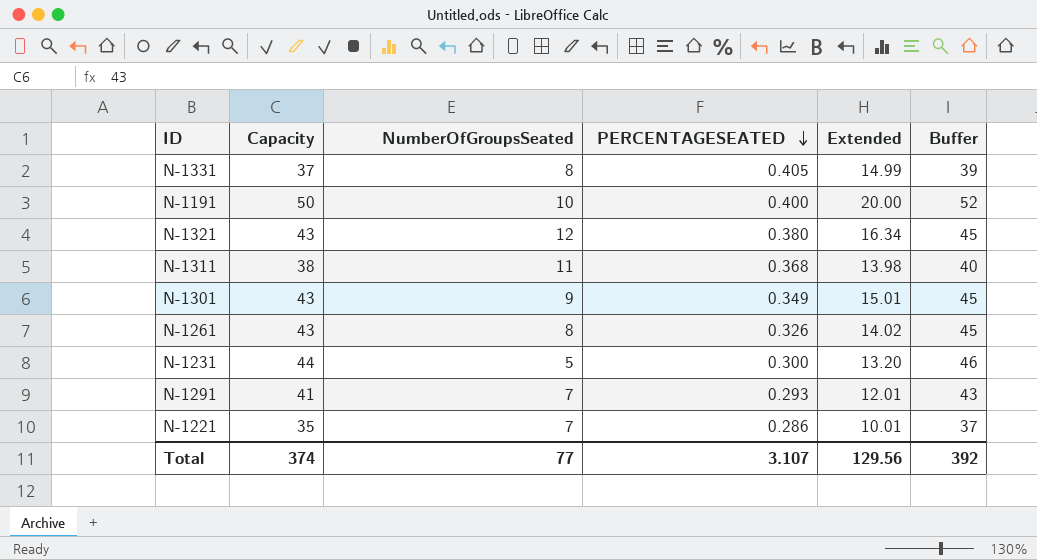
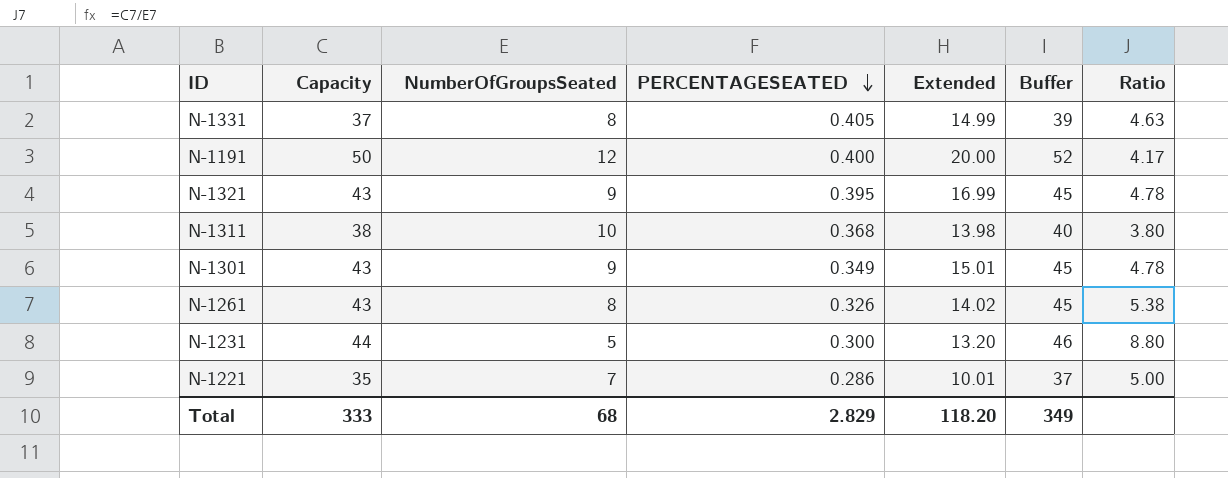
column Ratio | formula: none -> [Capacity] / [NumberOfGroupsSeated]
row N-1291: 41 | 7 | 0.293 | 12.01 | 43 -> none
N-1191 | NumberOfGroupsSeated: 10 -> 12
N-1321 | NumberOfGroupsSeated: 12 -> 9
N-1321 | PERCENTAGESEATED: 0.380 -> 0.395
N-1321 | Extended: 16.34 -> 16.99
N-1311 | NumberOfGroupsSeated: 11 -> 10
Total | Capacity: 374 -> 333
Total | NumberOfGroupsSeated: 77 -> 68
Total | PERCENTAGESEATED: 3.107 -> 2.829
Total | Extended: 129.56 -> 118.20
Total | Buffer: 392 -> 349

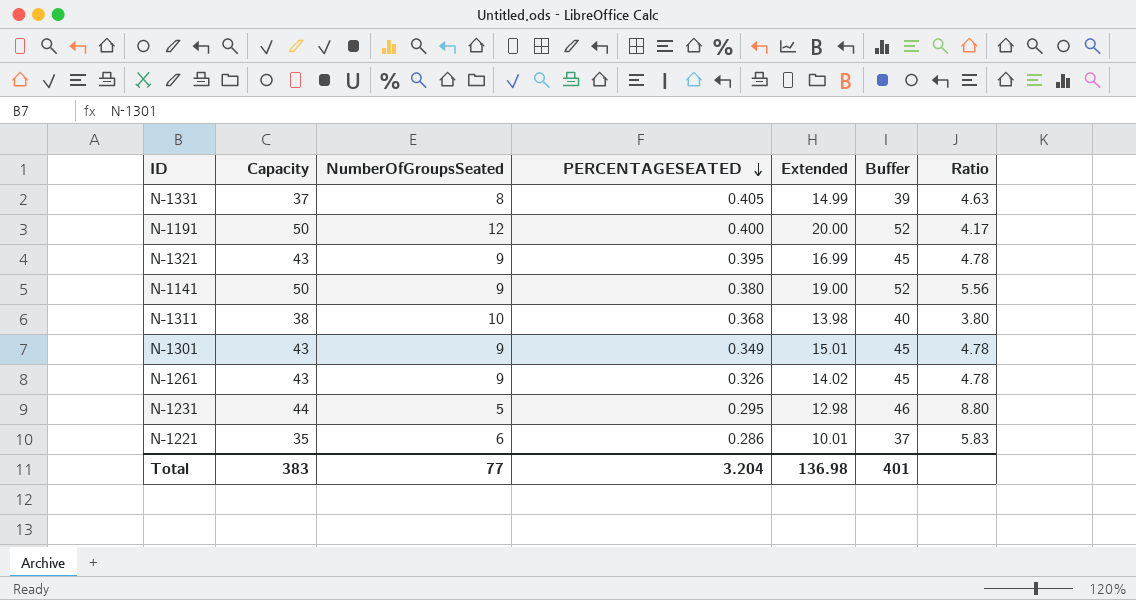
row N-1141: none -> 50 | 9 | 0.380 | 19.00 | 52 | 5.56
N-1261 | NumberOfGroupsSeated: 8 -> 9
N-1261 | Ratio: 5.38 -> 4.78
N-1231 | PERCENTAGESEATED: 0.300 -> 0.295
N-1231 | Extended: 13.20 -> 12.98
N-1221 | NumberOfGroupsSeated: 7 -> 6
N-1221 | Ratio: 5.00 -> 5.83
Total | Capacity: 333 -> 383
Total | NumberOfGroupsSeated: 68 -> 77
Total | PERCENTAGESEATED: 2.829 -> 3.204
Total | Extended: 118.20 -> 136.98
Total | Buffer: 349 -> 401

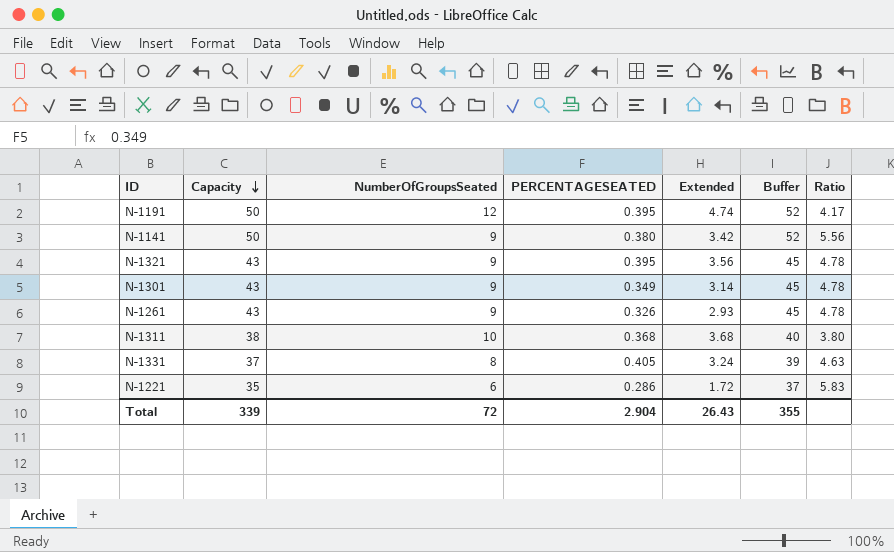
row order: PERCENTAGESEATED descending -> Capacity descending
column Extended | formula: [Capacity] * [PERCENTAGESEATED] -> [NumberOfGroupsSeated] * [PERCENTAGESEATED]
row N-1231: 44 | 5 | 0.295 | 12.98 | 46 | 8.80 -> none
N-1191 | PERCENTAGESEATED: 0.400 -> 0.395
Total | Capacity: 383 -> 339
Total | NumberOfGroupsSeated: 77 -> 72
Total | PERCENTAGESEATED: 3.204 -> 2.904
Total | Extended: 136.98 -> 26.43
Total | Buffer: 401 -> 355

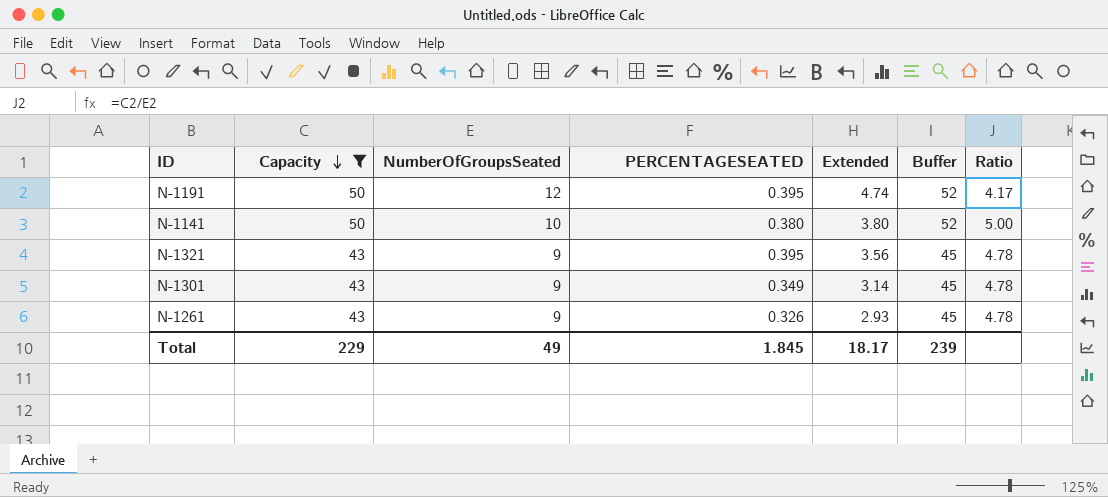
filter: none -> Capacity >= 43
N-1141 | NumberOfGroupsSeated: 9 -> 10
N-1141 | Extended: 3.42 -> 3.80
N-1141 | Ratio: 5.56 -> 5.00
Total | Capacity: 339 -> 229
Total | NumberOfGroupsSeated: 72 -> 49
Total | PERCENTAGESEATED: 2.904 -> 1.845
Total | Extended: 26.43 -> 18.17
Total | Buffer: 355 -> 239

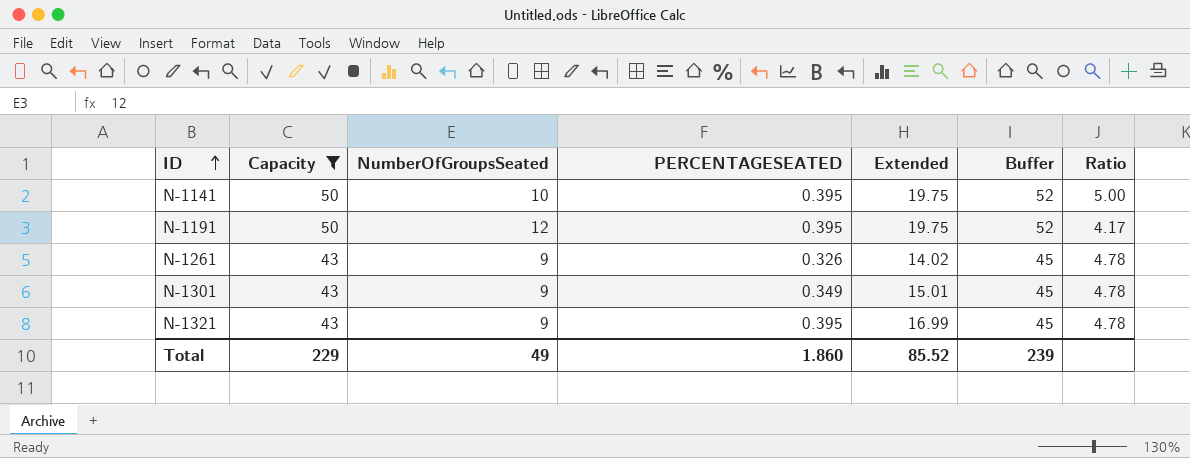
row order: Capacity descending -> ID ascending
column Extended | formula: [NumberOfGroupsSeated] * [PERCENTAGESEATED] -> [Capacity] * [PERCENTAGESEATED]
N-1141 | PERCENTAGESEATED: 0.380 -> 0.395
Total | PERCENTAGESEATED: 1.845 -> 1.860
Total | Extended: 18.17 -> 85.52

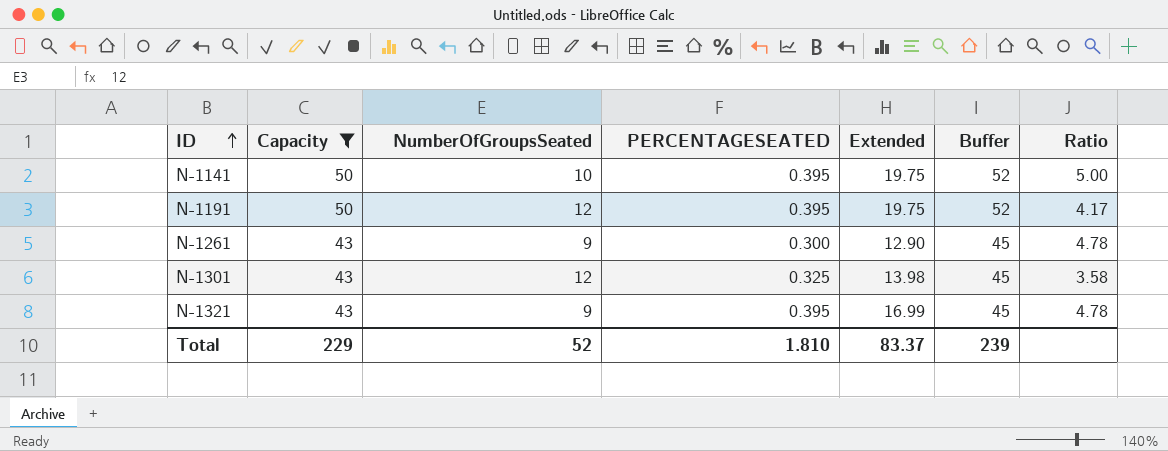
N-1261 | PERCENTAGESEATED: 0.326 -> 0.300
N-1261 | Extended: 14.02 -> 12.90
N-1301 | NumberOfGroupsSeated: 9 -> 12
N-1301 | PERCENTAGESEATED: 0.349 -> 0.325
N-1301 | Extended: 15.01 -> 13.98
N-1301 | Ratio: 4.78 -> 3.58
Total | NumberOfGroupsSeated: 49 -> 52
Total | PERCENTAGESEATED: 1.860 -> 1.810
Total | Extended: 85.52 -> 83.37

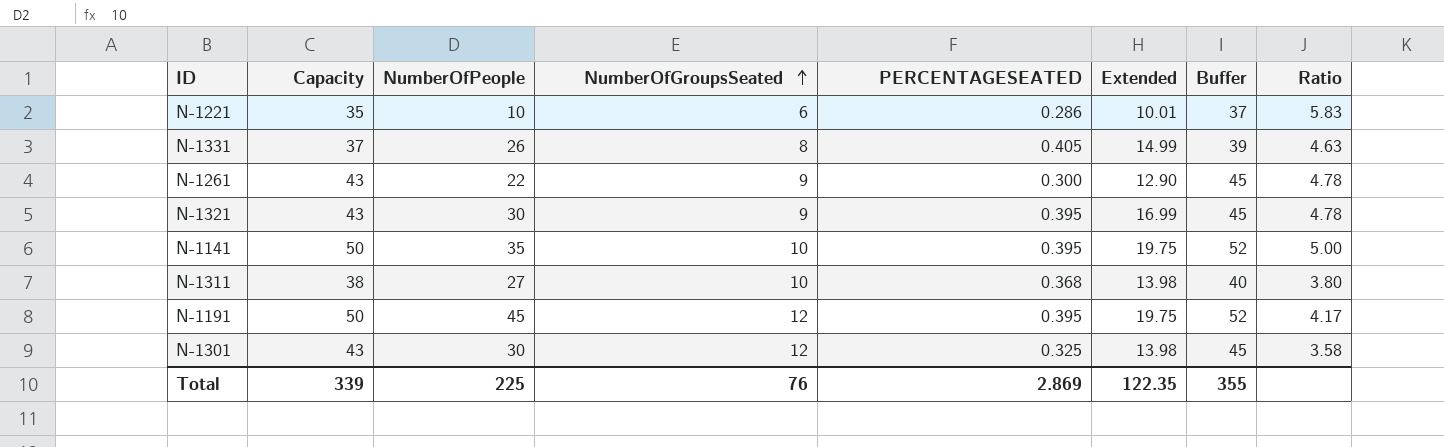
filter: Capacity >= 43 -> none
row order: ID ascending -> NumberOfGroupsSeated ascending
column NumberOfPeople | position: none -> 3
Total | Capacity: 229 -> 339
Total | NumberOfGroupsSeated: 52 -> 76
Total | PERCENTAGESEATED: 1.810 -> 2.869
Total | Extended: 83.37 -> 122.35
Total | Buffer: 239 -> 355

